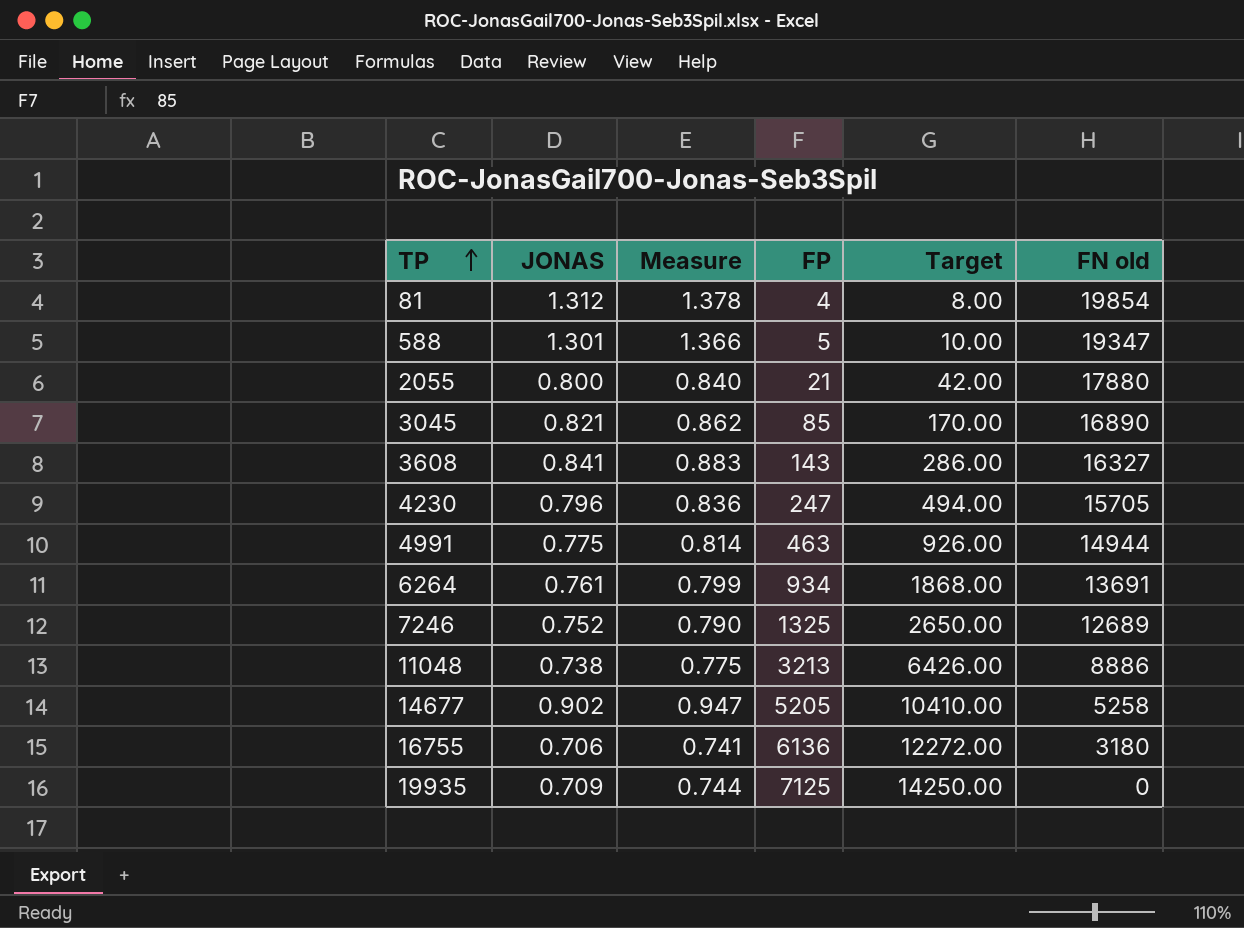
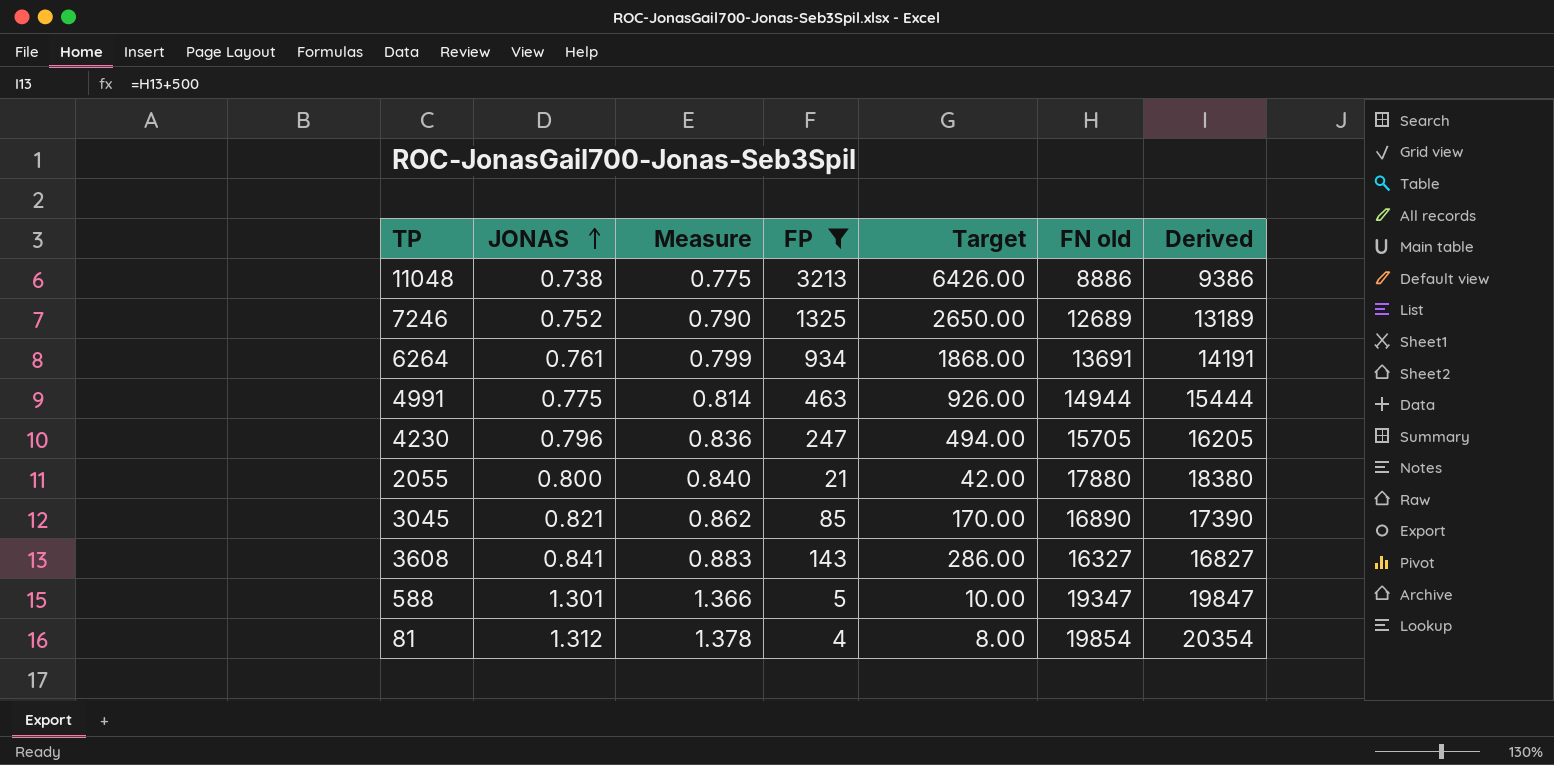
filter: none -> FP <= 3213
row order: TP ascending -> JONAS ascending
column Derived | formula: none -> [FN old] + 500

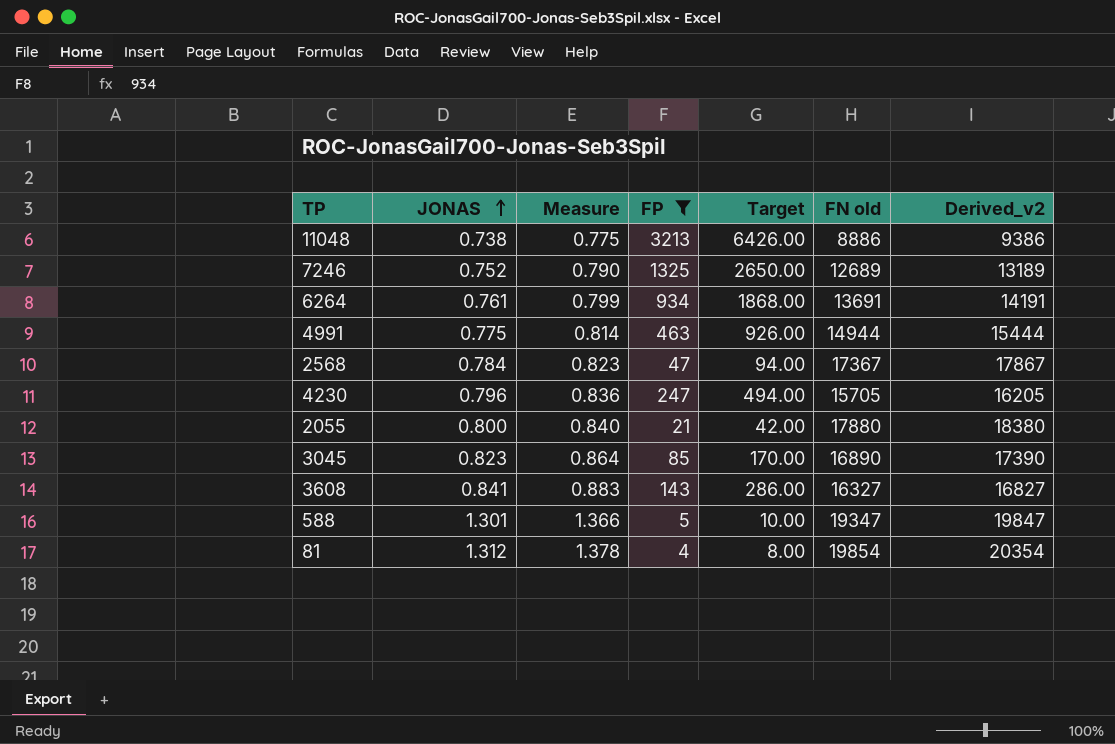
column name: Derived -> Derived_v2
row 2568: none -> 0.784 | 0.823 | 47 | 94.00 | 17367 | 17867
3045 | JONAS: 0.821 -> 0.823
3045 | Measure: 0.862 -> 0.864

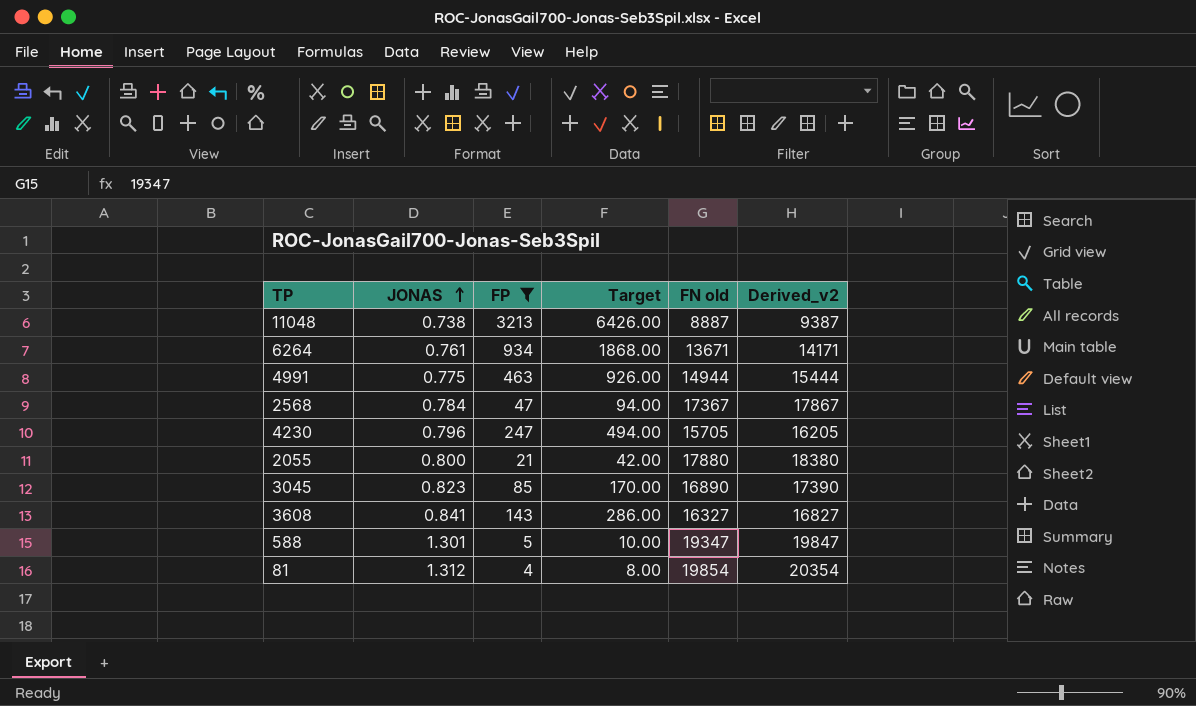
column Measure | formula: [JONAS] * 1.05 -> none
row 7246: 0.752 | 0.790 | 1325 | 2650.00 | 12689 | 13189 -> none
11048 | FN old: 8886 -> 8887
11048 | Derived_v2: 9386 -> 9387
6264 | FN old: 13691 -> 13671
6264 | Derived_v2: 14191 -> 14171

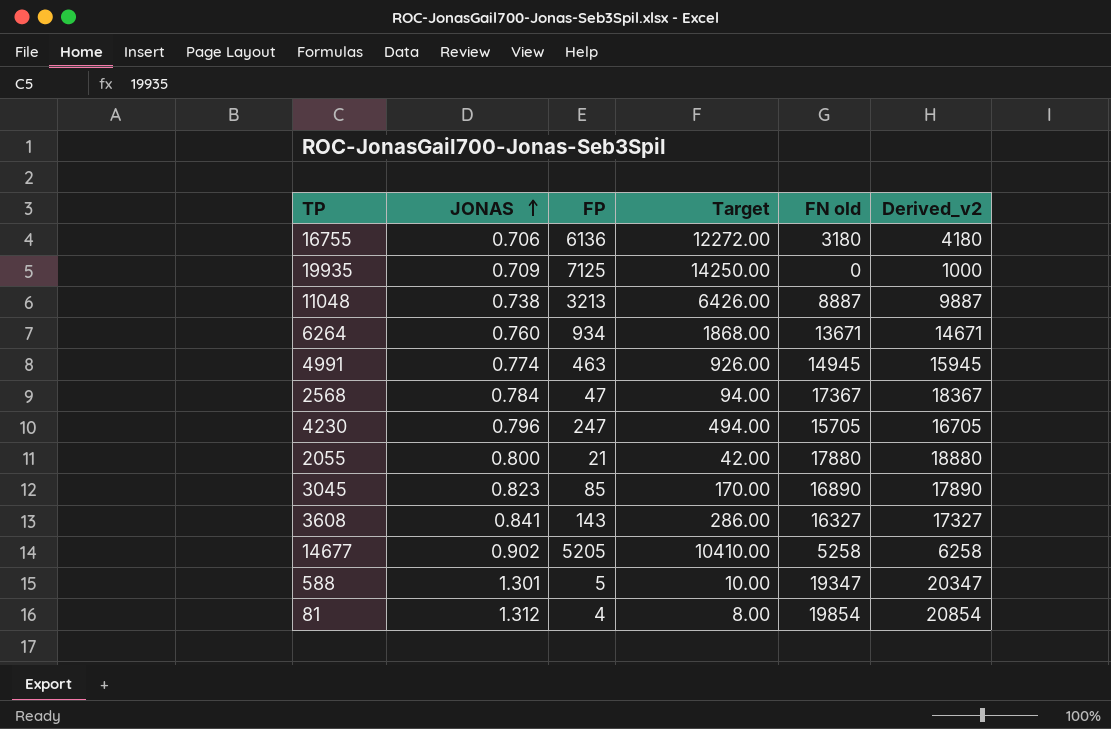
filter: FP <= 3213 -> none
column Derived_v2 | formula: [FN old] + 500 -> [FN old] + 1000
6264 | JONAS: 0.761 -> 0.760
4991 | JONAS: 0.775 -> 0.774
4991 | FN old: 14944 -> 14945

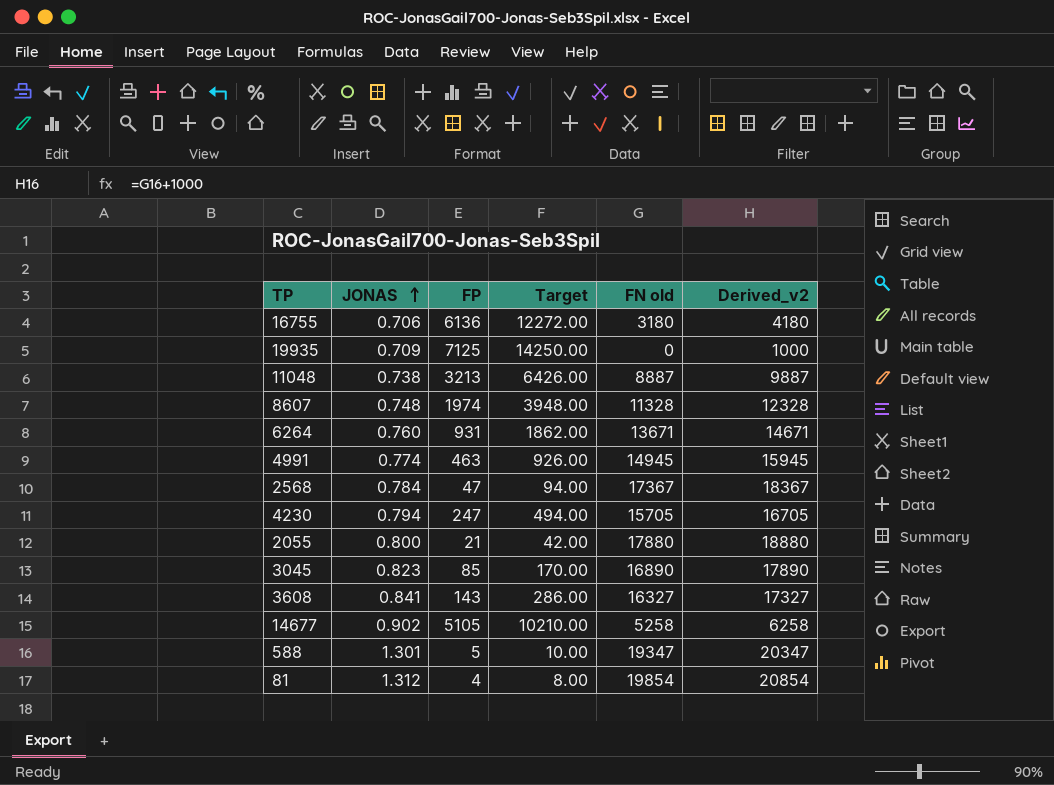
row 8607: none -> 0.748 | 1974 | 3948.00 | 11328 | 12328
6264 | FP: 934 -> 931
6264 | Target: 1868.00 -> 1862.00
4230 | JONAS: 0.796 -> 0.794
14677 | FP: 5205 -> 5105
14677 | Target: 10410.00 -> 10210.00

